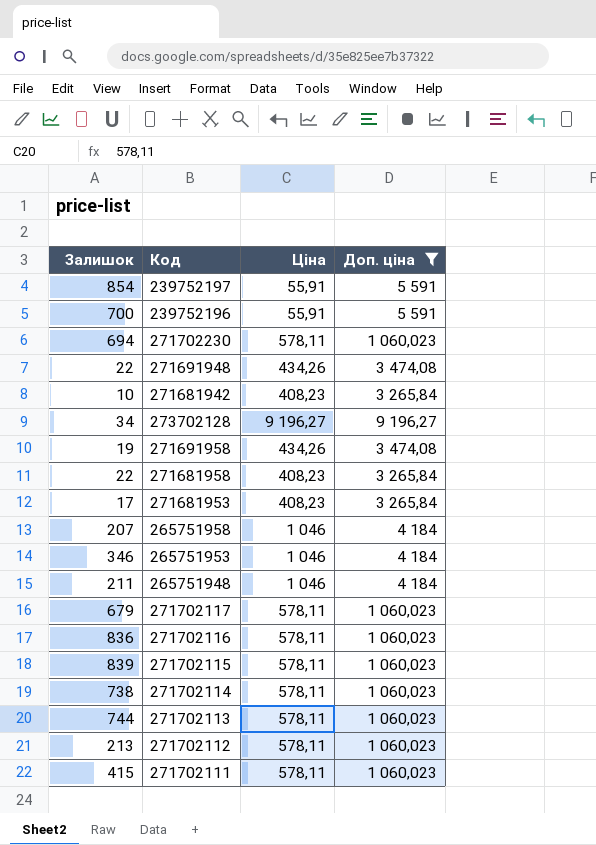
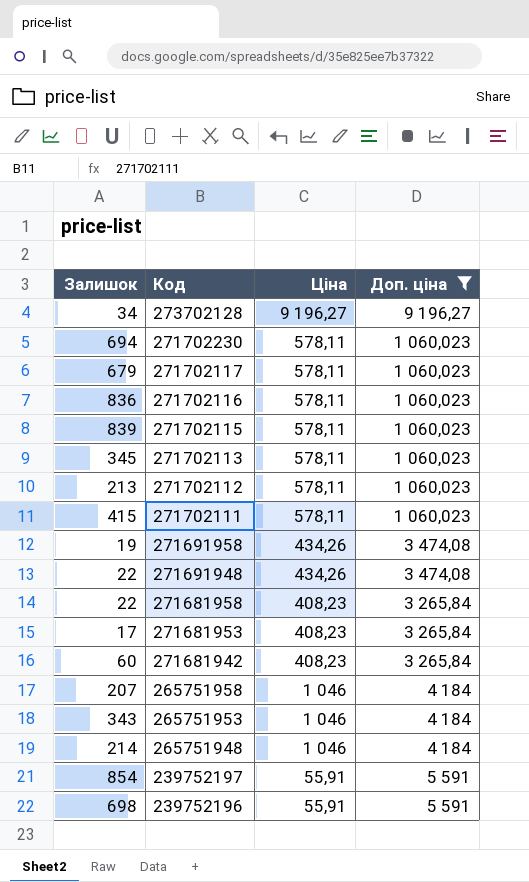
row order: none -> Код descending
row 271702114: 738 | 578,11 | 1 060,023 -> none
271702113 | Залишок: 744 -> 345
271681942 | Залишок: 10 -> 60
265751953 | Залишок: 346 -> 343
265751948 | Залишок: 211 -> 214
239752196 | Залишок: 700 -> 698

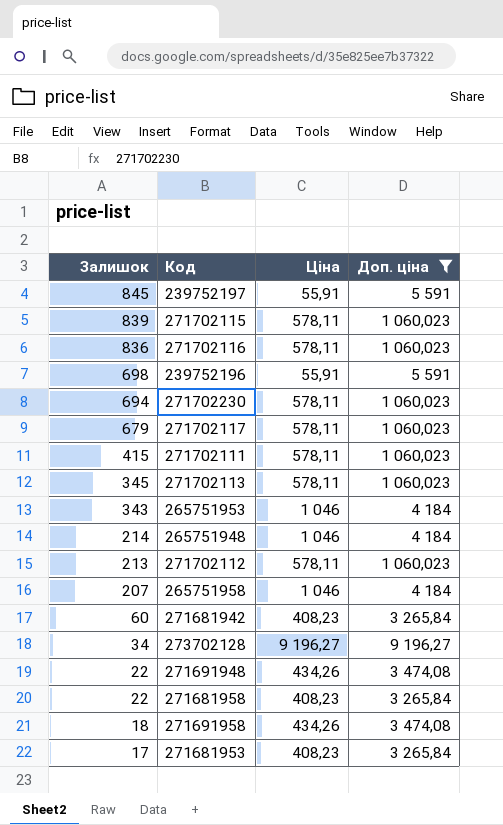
row order: Код descending -> Залишок descending
239752197 | Залишок: 854 -> 845
271691958 | Залишок: 19 -> 18

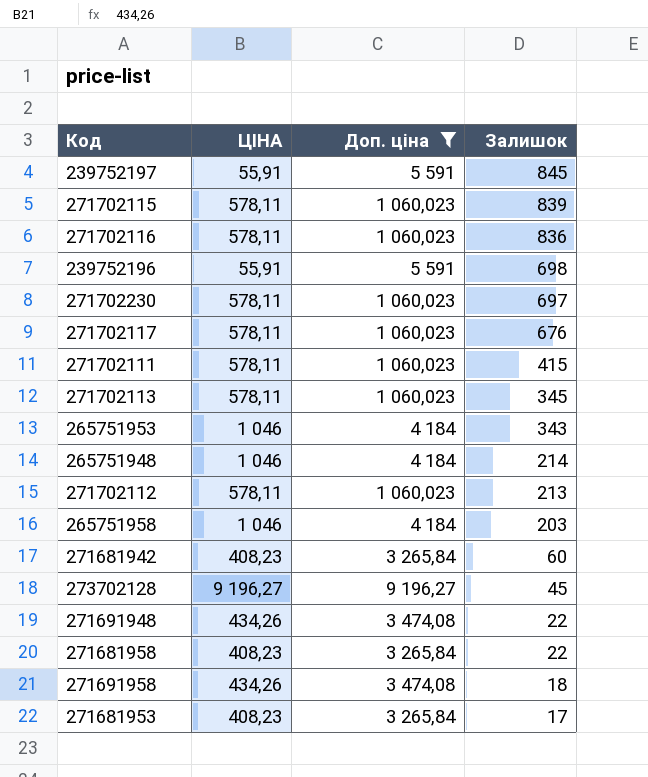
column name: Ціна -> ЦІНА
column Залишок | position: 1 -> 4
271702230 | Залишок: 694 -> 697
271702117 | Залишок: 679 -> 676
265751958 | Залишок: 207 -> 203
273702128 | Залишок: 34 -> 45

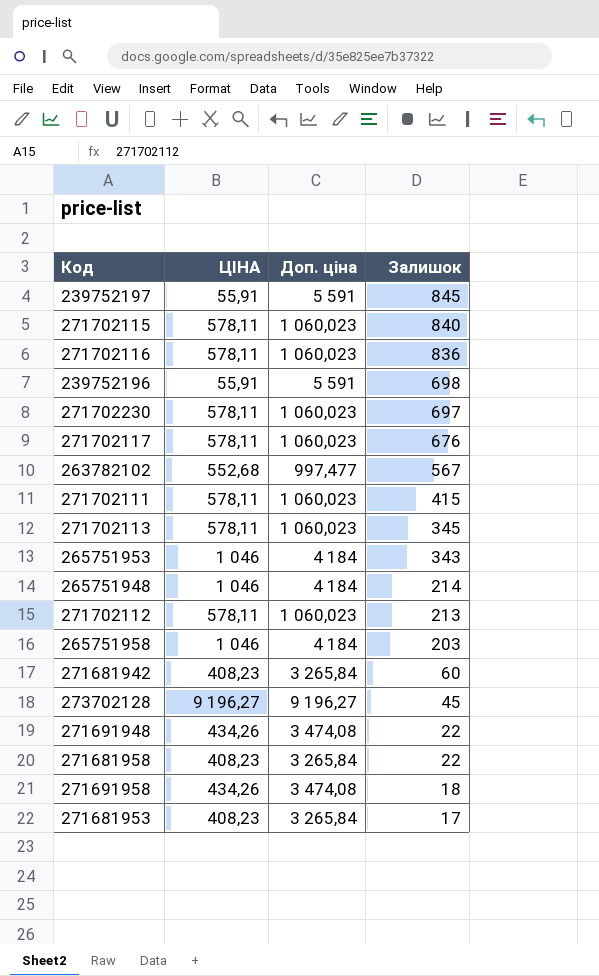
filter: Доп. ціна != 997,477 -> none
271702115 | Залишок: 839 -> 840

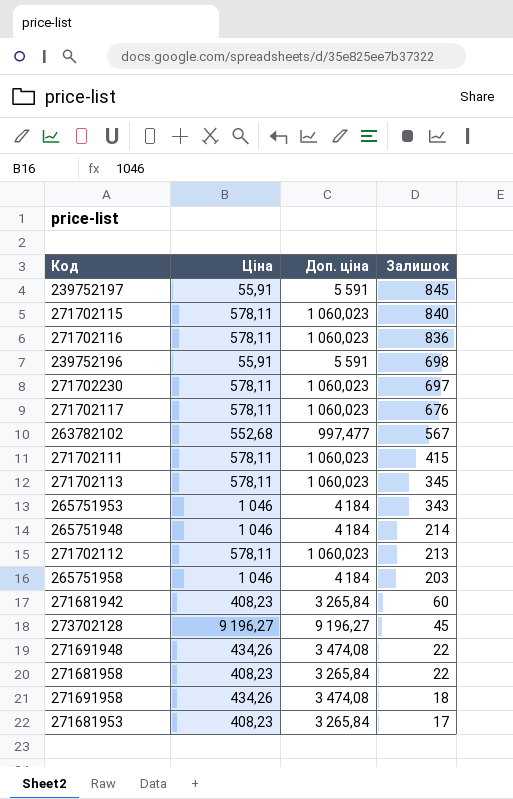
column name: ЦІНА -> Ціна

